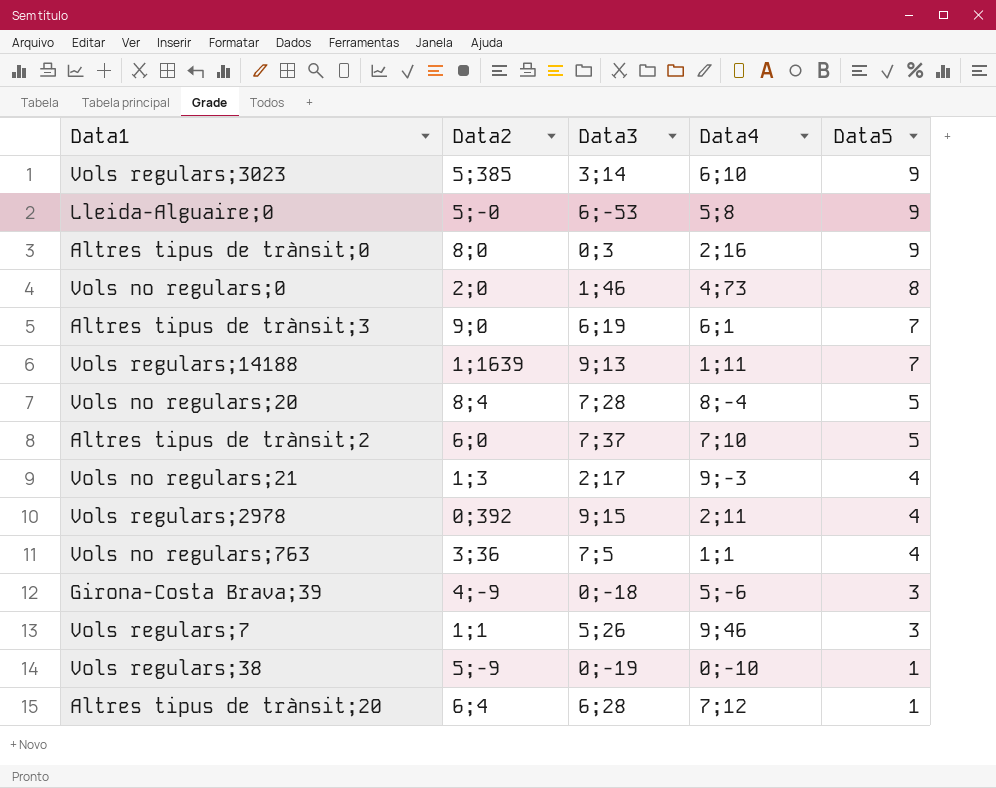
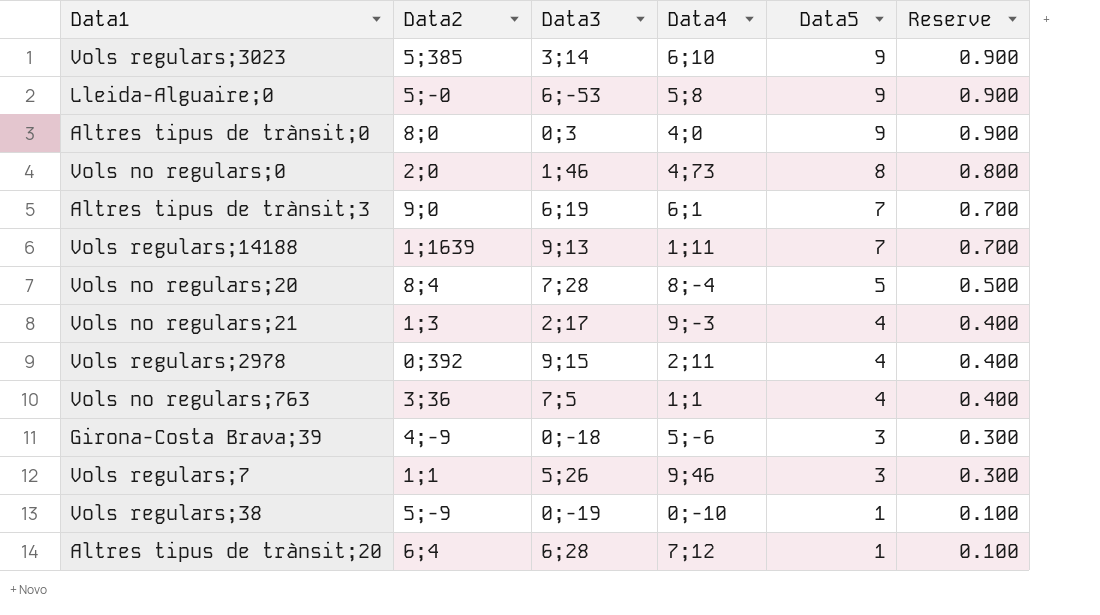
column Reserve | formula: none -> [Data5] * 0.1
row Altres tipus de trànsit;2: 6;0 | 7;37 | 7;10 | 5 -> none
Altres tipus de trànsit;0 | Data4: 2;16 -> 4;0

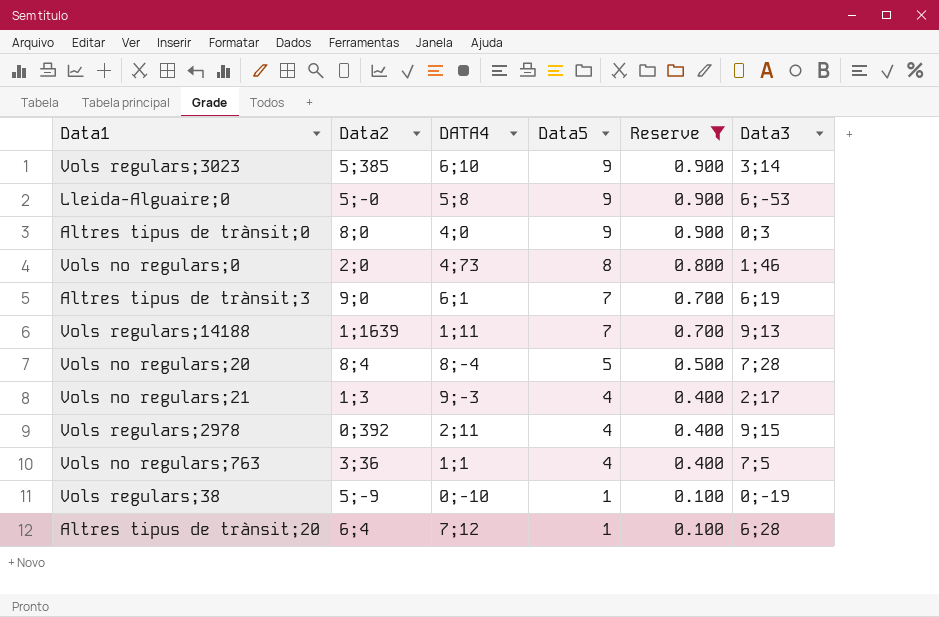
filter: none -> Reserve != 0.300
column name: Data4 -> DATA4
column Data3 | position: 3 -> 6

